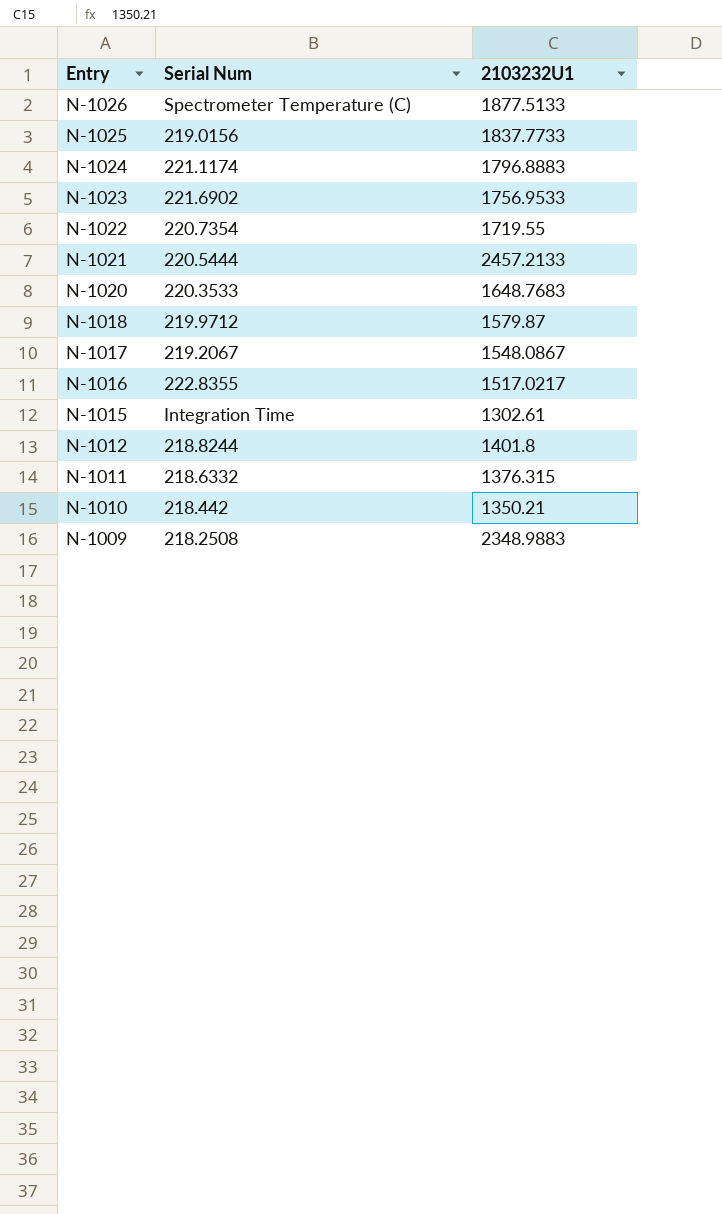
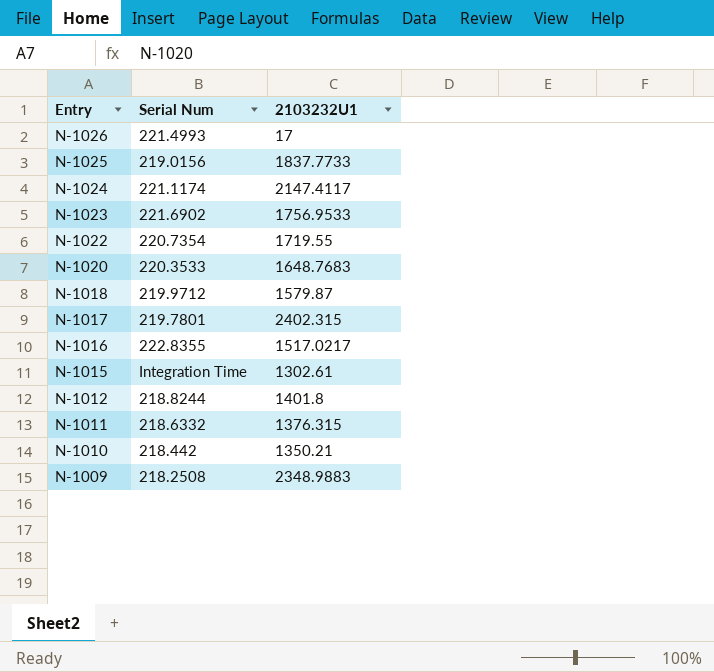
row N-1021: 220.5444 | 2457.2133 -> none
N-1026 | Serial Num: Spectrometer Temperature (C) -> 221.4993
N-1026 | 2103232U1: 1877.5133 -> 17
N-1024 | 2103232U1: 1796.8883 -> 2147.4117
N-1017 | Serial Num: 219.2067 -> 219.7801
N-1017 | 2103232U1: 1548.0867 -> 2402.315

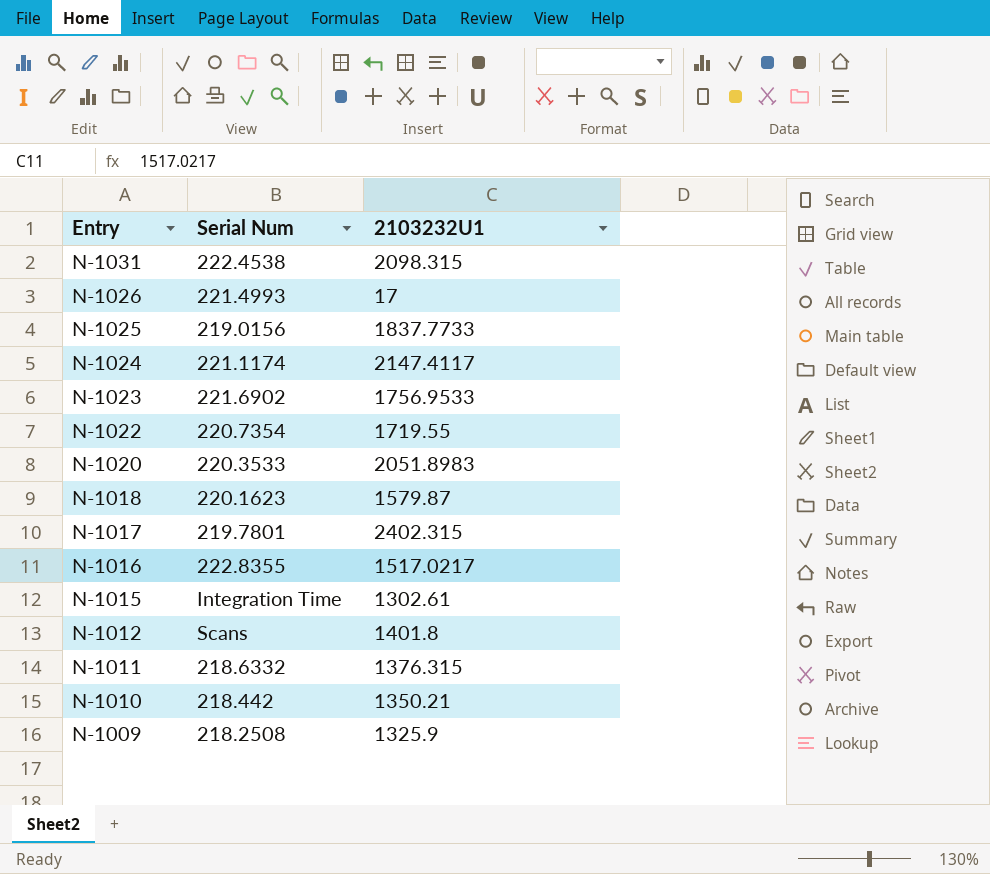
row N-1031: none -> 222.4538 | 2098.315
N-1020 | 2103232U1: 1648.7683 -> 2051.8983
N-1018 | Serial Num: 219.9712 -> 220.1623
N-1012 | Serial Num: 218.8244 -> Scans
N-1009 | 2103232U1: 2348.9883 -> 1325.9

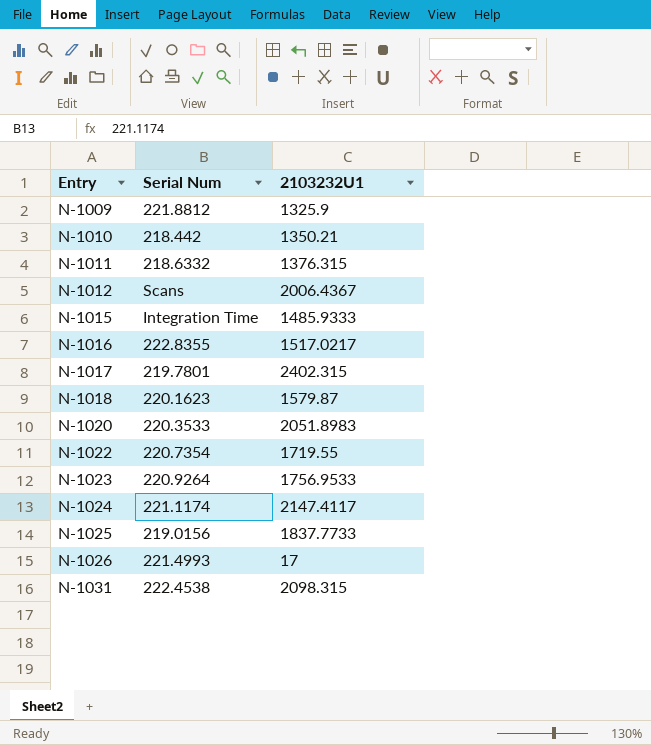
row order: Entry descending -> Entry ascending
N-1009 | Serial Num: 218.2508 -> 221.8812
N-1012 | 2103232U1: 1401.8 -> 2006.4367
N-1015 | 2103232U1: 1302.61 -> 1485.9333
N-1023 | Serial Num: 221.6902 -> 220.9264

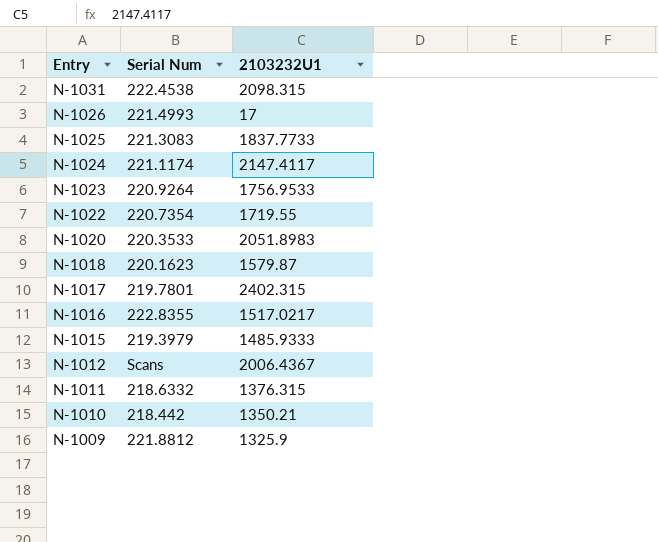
row order: Entry ascending -> Entry descending
N-1025 | Serial Num: 219.0156 -> 221.3083
N-1015 | Serial Num: Integration Time -> 219.3979

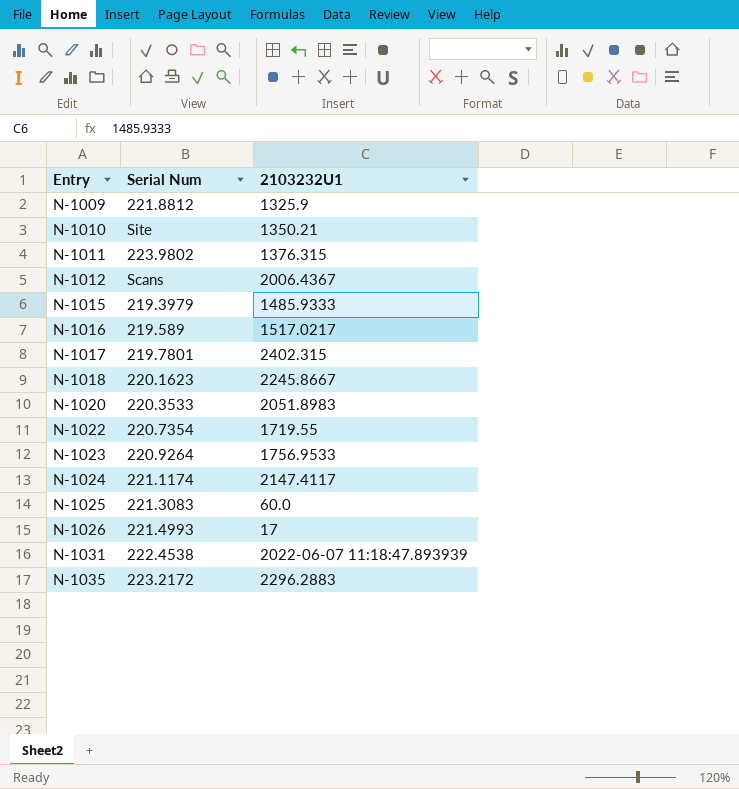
row order: Entry descending -> Entry ascending
N-1010 | Serial Num: 218.442 -> Site
N-1011 | Serial Num: 218.6332 -> 223.9802
N-1016 | Serial Num: 222.8355 -> 219.589
N-1018 | 2103232U1: 1579.87 -> 2245.8667
N-1025 | 2103232U1: 1837.7733 -> 60.0
N-1031 | 2103232U1: 2098.315 -> 2022-06-07 11:18:47.893939
row N-1035: none -> 223.2172 | 2296.2883

